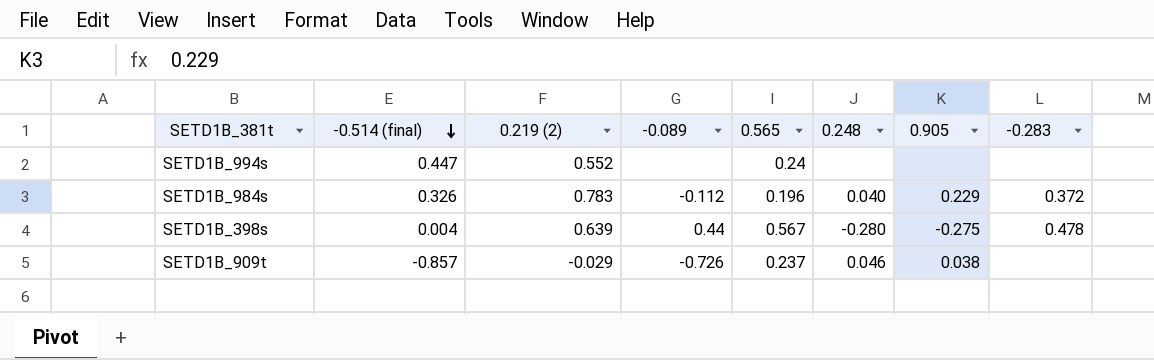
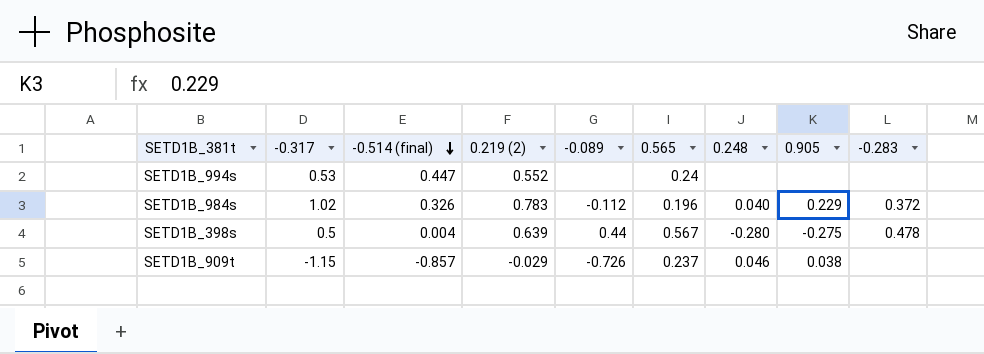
column -0.317 | position: none -> 2

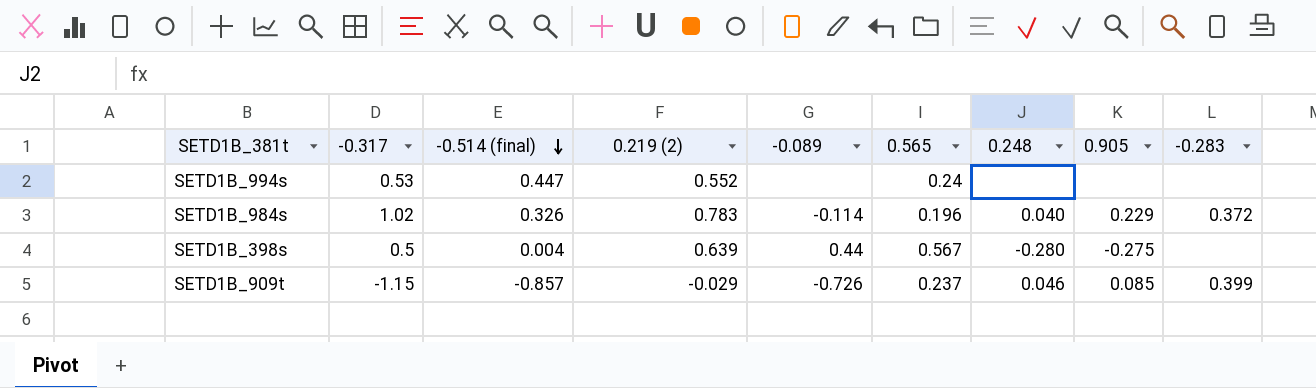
SETD1B_984s | -0.089: -0.112 -> -0.114
SETD1B_398s | -0.283: 0.478 -> none
SETD1B_909t | 0.905: 0.038 -> 0.085
SETD1B_909t | -0.283: none -> 0.399

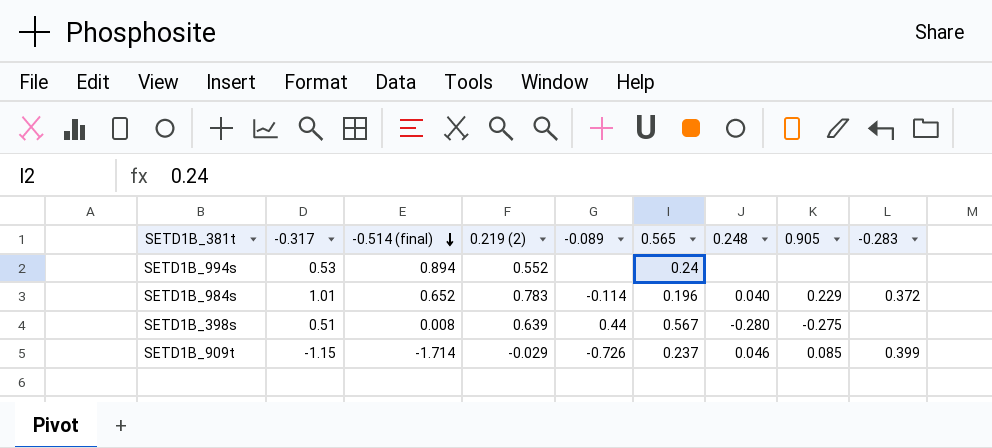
SETD1B_994s | -0.514 (final): 0.447 -> 0.894
SETD1B_984s | -0.317: 1.02 -> 1.01
SETD1B_984s | -0.514 (final): 0.326 -> 0.652
SETD1B_398s | -0.317: 0.5 -> 0.51
SETD1B_398s | -0.514 (final): 0.004 -> 0.008
SETD1B_909t | -0.514 (final): -0.857 -> -1.714

